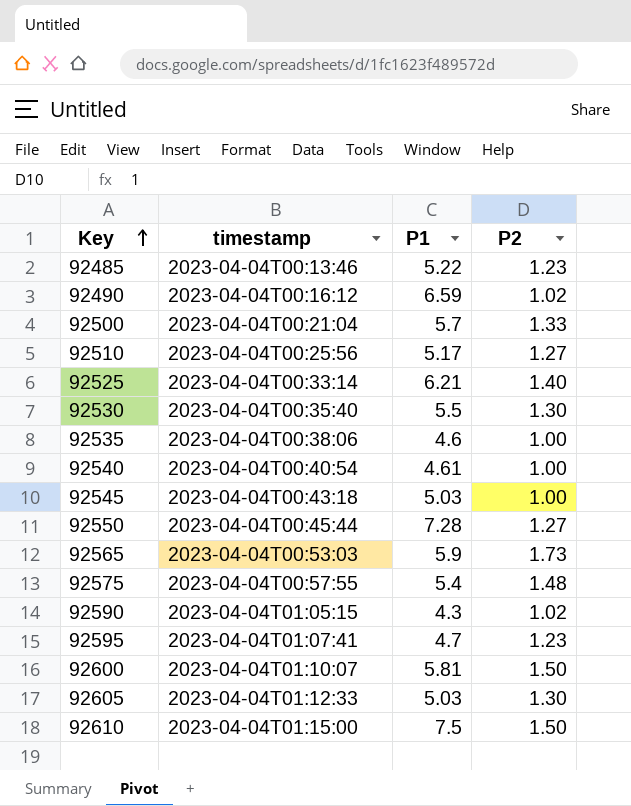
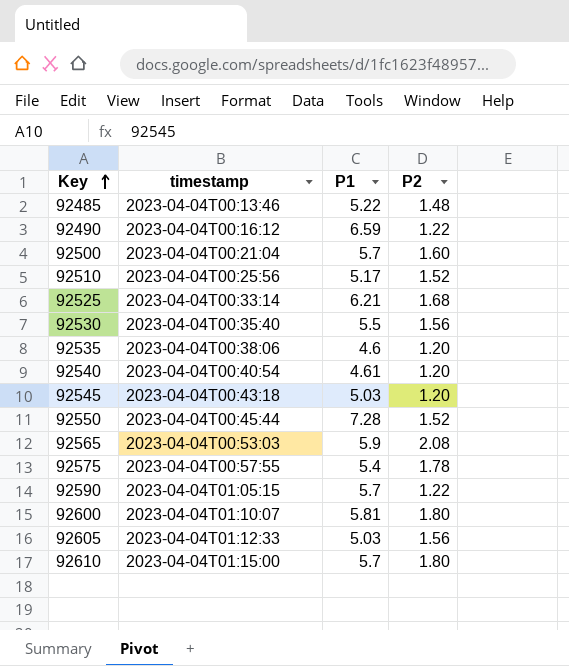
row 92595: 2023-04-04T01:07:41 | 4.7 | 1.23 -> none
92485 | P2: 1.23 -> 1.48
92490 | P2: 1.02 -> 1.22
92500 | P2: 1.33 -> 1.60
92510 | P2: 1.27 -> 1.52
92525 | P2: 1.40 -> 1.68
92530 | P2: 1.30 -> 1.56
92535 | P2: 1.00 -> 1.20
92540 | P2: 1.00 -> 1.20
92545 | P2: 1.00 -> 1.20
92550 | P2: 1.27 -> 1.52
92565 | P2: 1.73 -> 2.08
92575 | P2: 1.48 -> 1.78
92590 | P1: 4.3 -> 5.7
92590 | P2: 1.02 -> 1.22
92600 | P2: 1.50 -> 1.80
92605 | P2: 1.30 -> 1.56
92610 | P1: 7.5 -> 5.7
92610 | P2: 1.50 -> 1.80

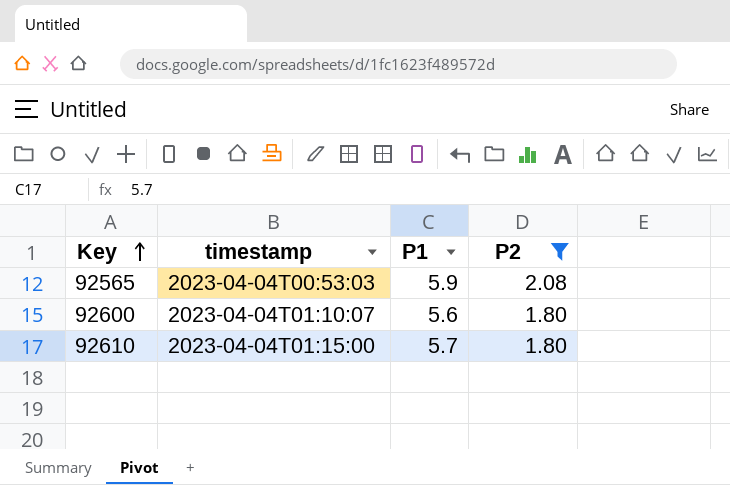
filter: none -> P2 >= 1.80
92600 | P1: 5.81 -> 5.6

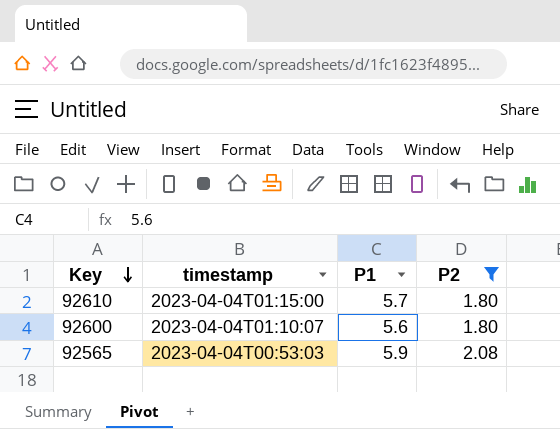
row order: Key ascending -> Key descending

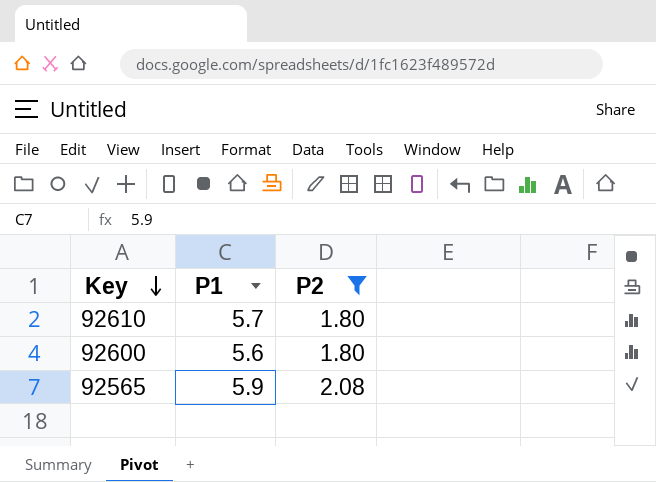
column timestamp | position: 2 -> none

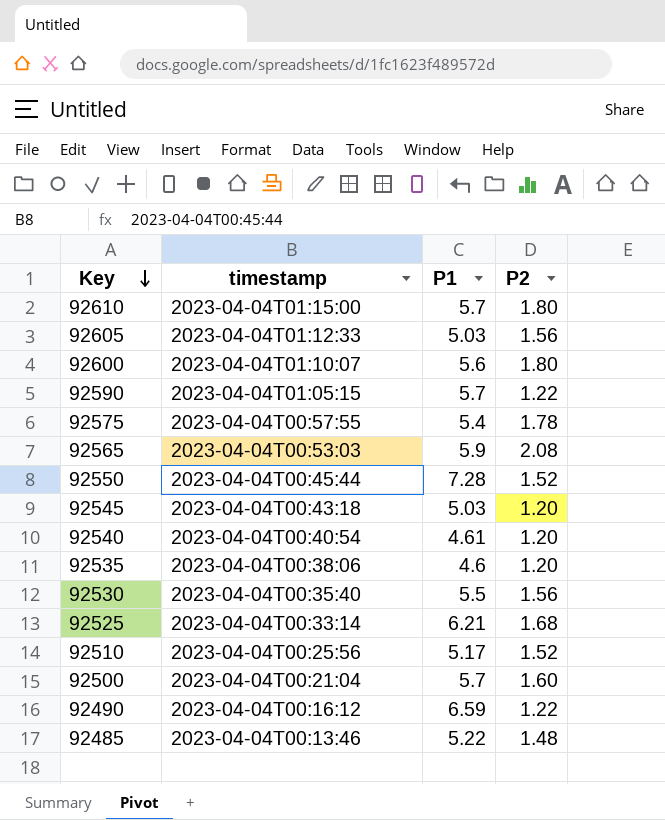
filter: P2 >= 1.80 -> none
column timestamp | position: none -> 2

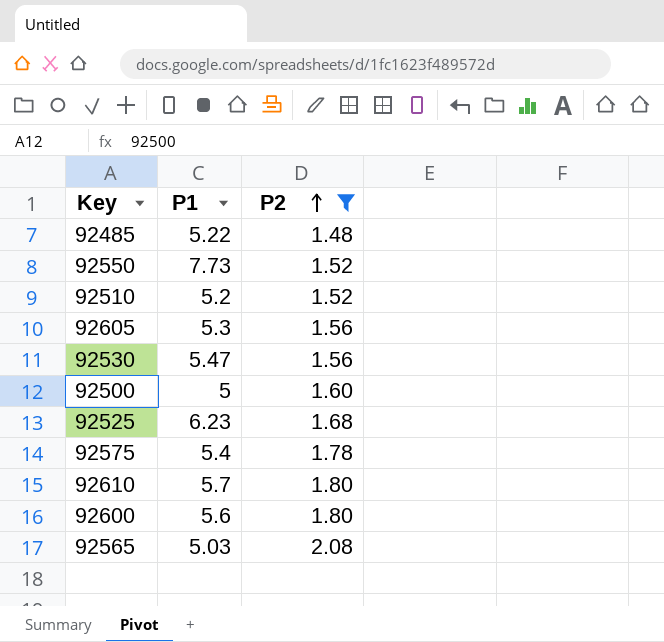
filter: none -> P2 >= 1.48
row order: Key descending -> P2 ascending
column timestamp | position: 2 -> none
92550 | P1: 7.28 -> 7.73
92510 | P1: 5.17 -> 5.2
92605 | P1: 5.03 -> 5.3
92530 | P1: 5.5 -> 5.47
92500 | P1: 5.7 -> 5
92525 | P1: 6.21 -> 6.23
92565 | P1: 5.9 -> 5.03

